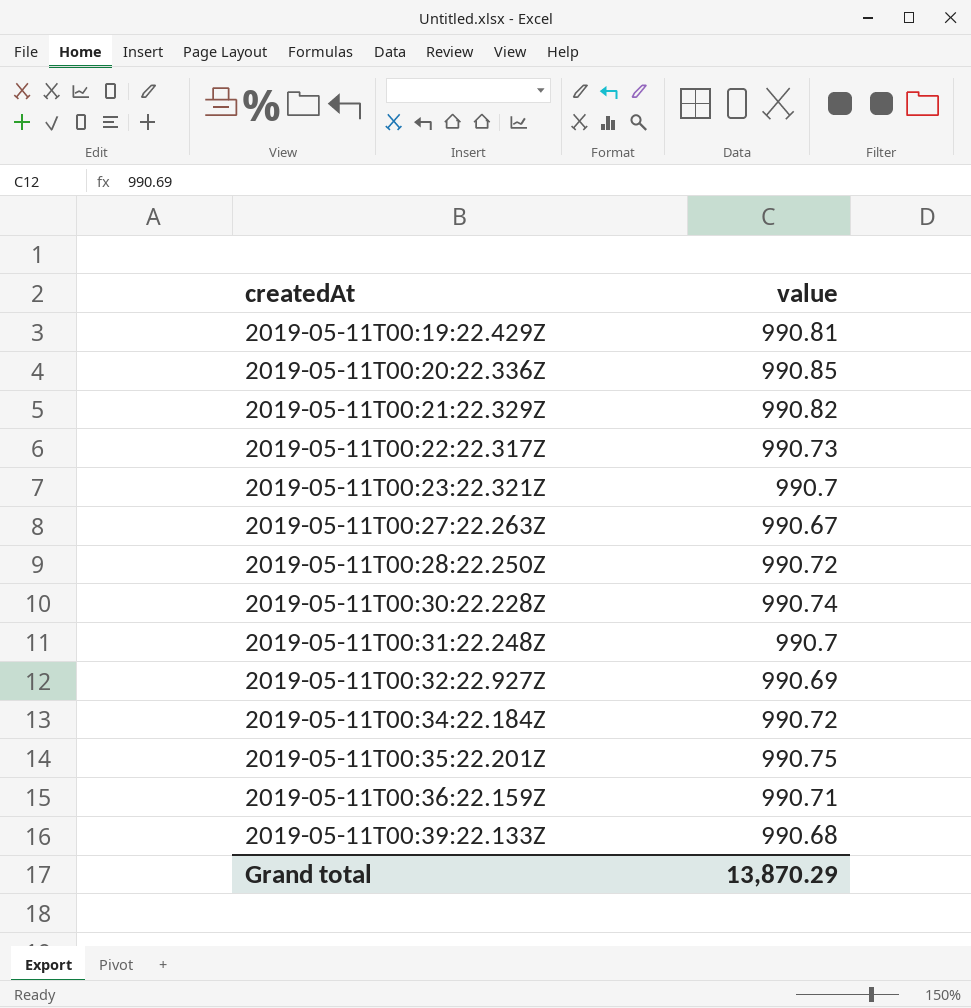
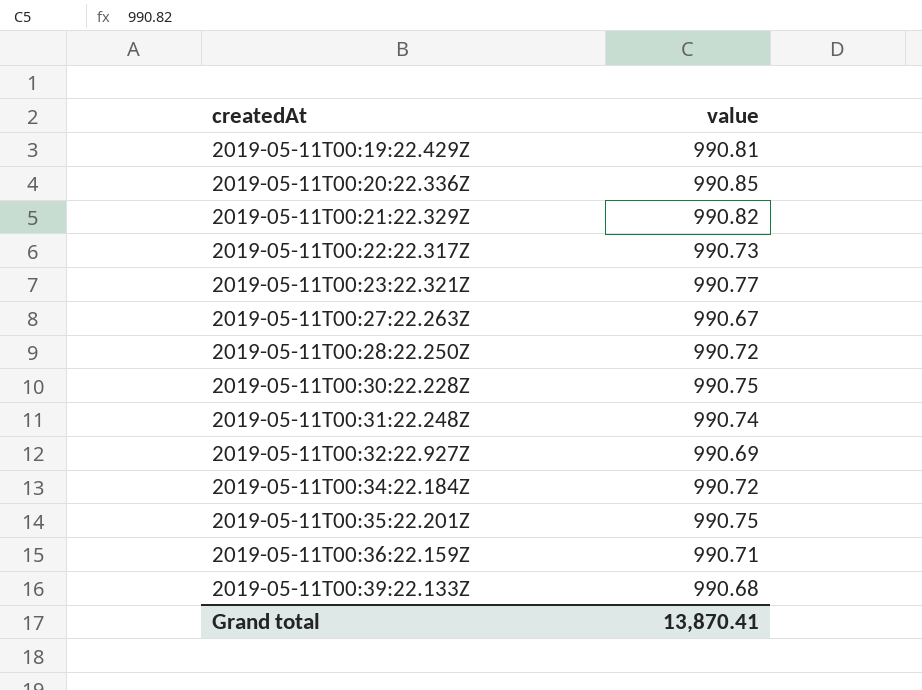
2019-05-11T00:23:22.321Z | value: 990.7 -> 990.77
2019-05-11T00:30:22.228Z | value: 990.74 -> 990.75
2019-05-11T00:31:22.248Z | value: 990.7 -> 990.74
Grand total | value: 13,870.29 -> 13,870.41

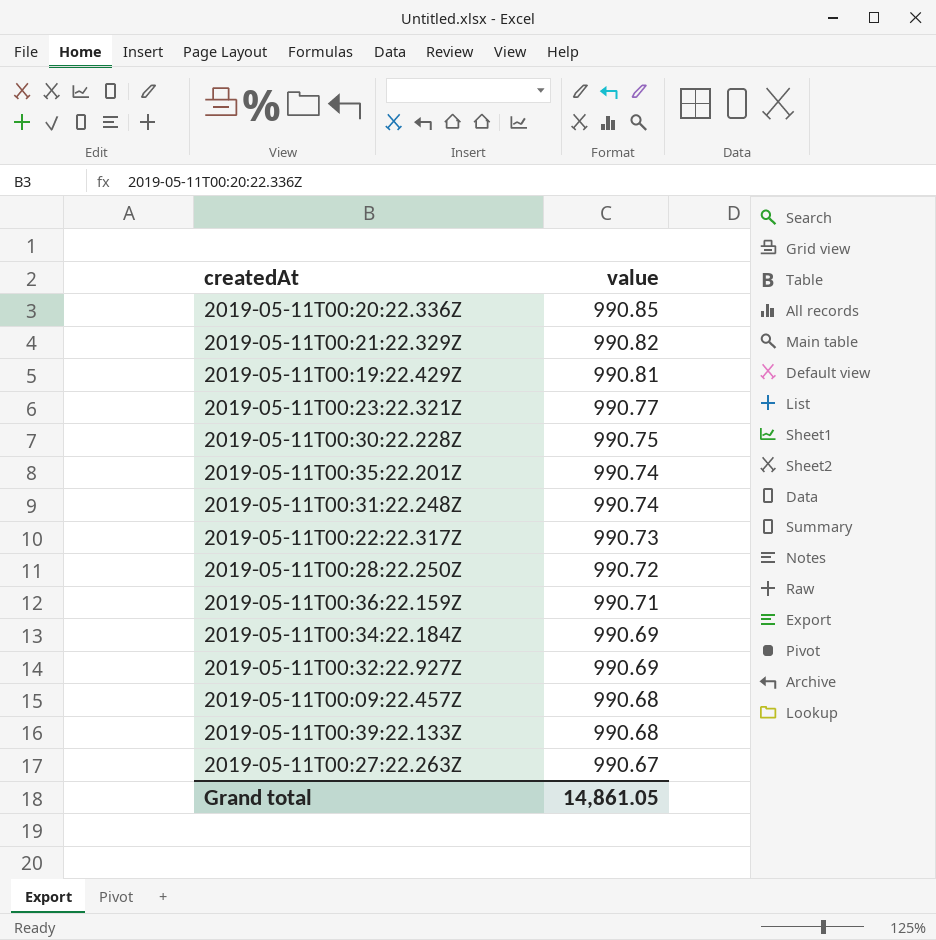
row order: createdAt ascending -> value descending
2019-05-11T00:35:22.201Z | value: 990.75 -> 990.74
2019-05-11T00:34:22.184Z | value: 990.72 -> 990.69
row 2019-05-11T00:09:22.457Z: none -> 990.68
Grand total | value: 13,870.41 -> 14,861.05

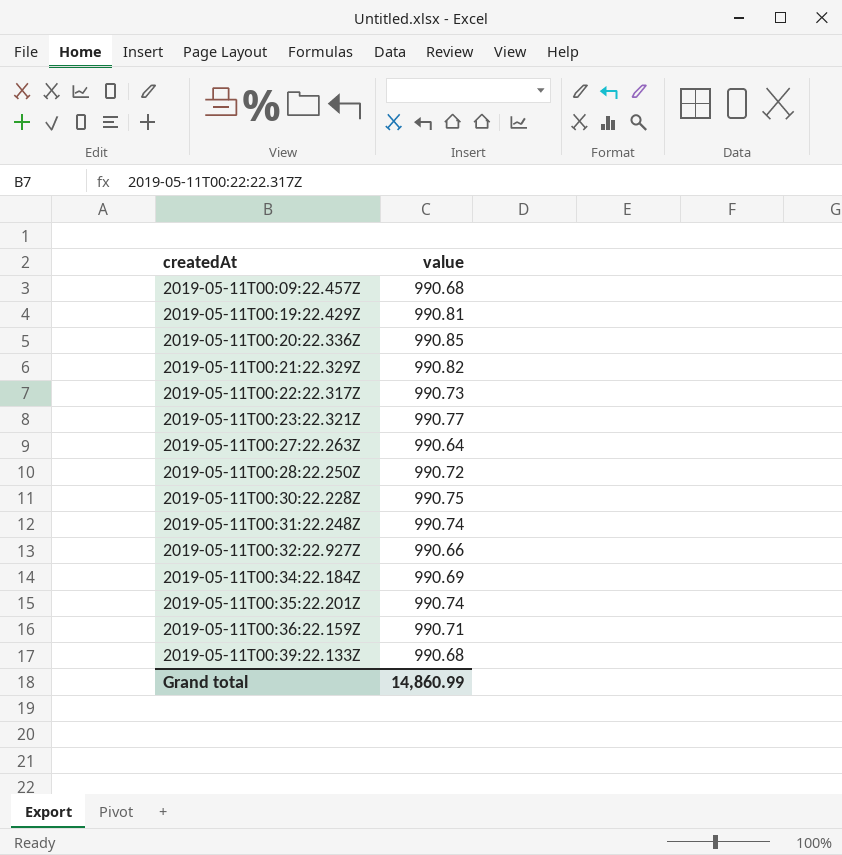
row order: value descending -> createdAt ascending
2019-05-11T00:27:22.263Z | value: 990.67 -> 990.64
2019-05-11T00:32:22.927Z | value: 990.69 -> 990.66
Grand total | value: 14,861.05 -> 14,860.99

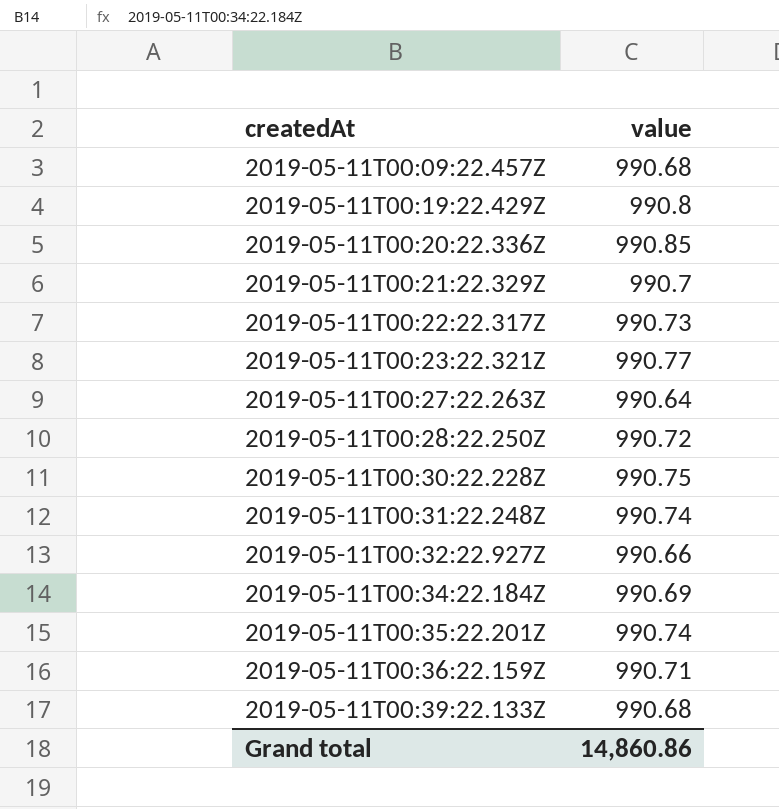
2019-05-11T00:19:22.429Z | value: 990.81 -> 990.8
2019-05-11T00:21:22.329Z | value: 990.82 -> 990.7
Grand total | value: 14,860.99 -> 14,860.86

